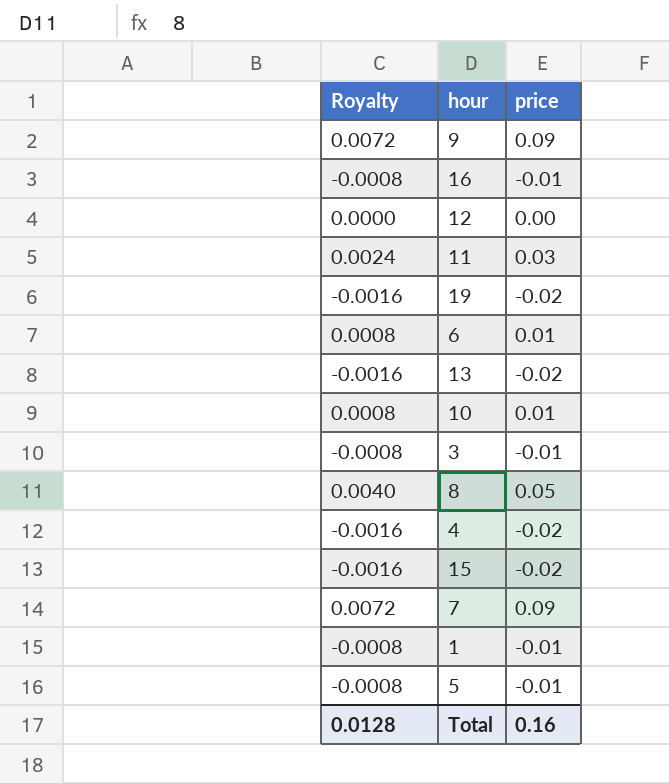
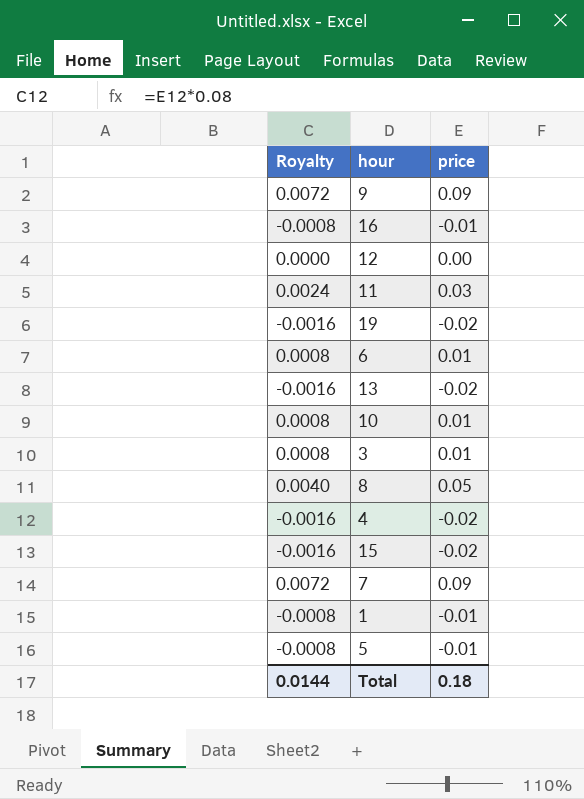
3 | Royalty: -0.0008 -> 0.0008
3 | price: -0.01 -> 0.01
Total | Royalty: 0.0128 -> 0.0144
Total | price: 0.16 -> 0.18

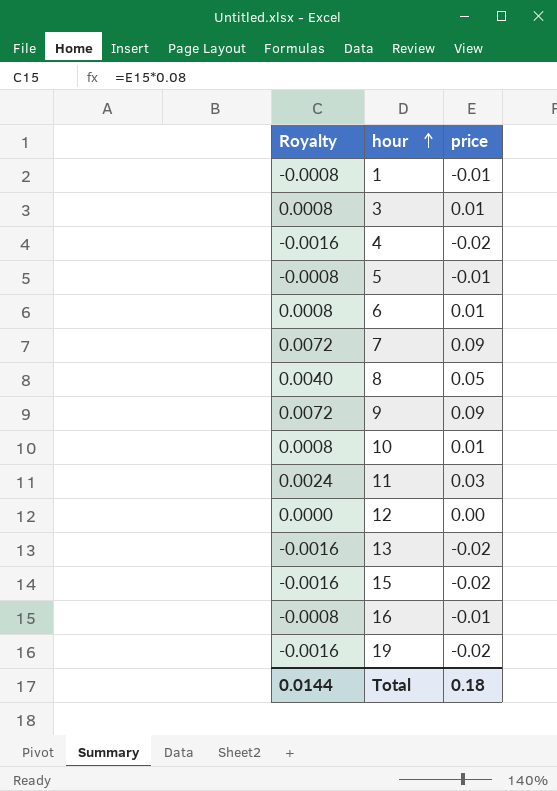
row order: none -> hour ascending

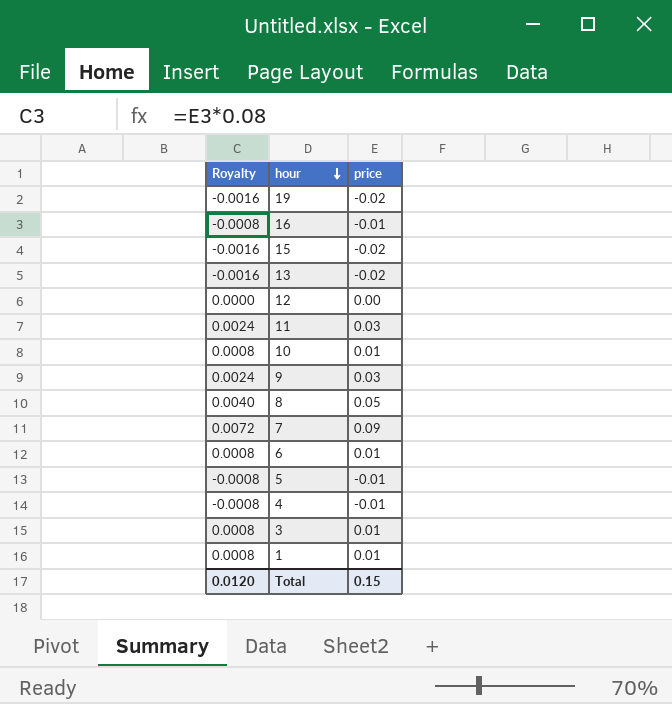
row order: hour ascending -> hour descending
9 | Royalty: 0.0072 -> 0.0024
9 | price: 0.09 -> 0.03
4 | Royalty: -0.0016 -> -0.0008
4 | price: -0.02 -> -0.01
1 | Royalty: -0.0008 -> 0.0008
1 | price: -0.01 -> 0.01
Total | Royalty: 0.0144 -> 0.0120
Total | price: 0.18 -> 0.15

